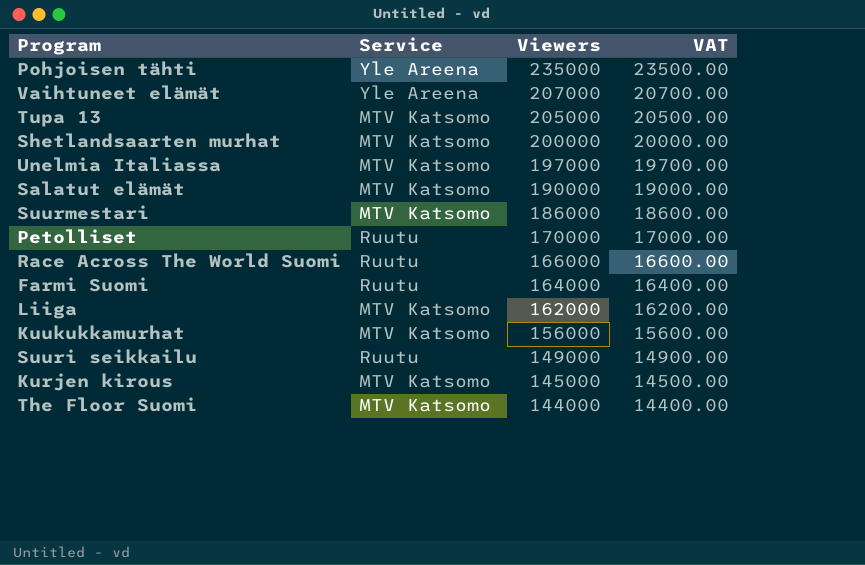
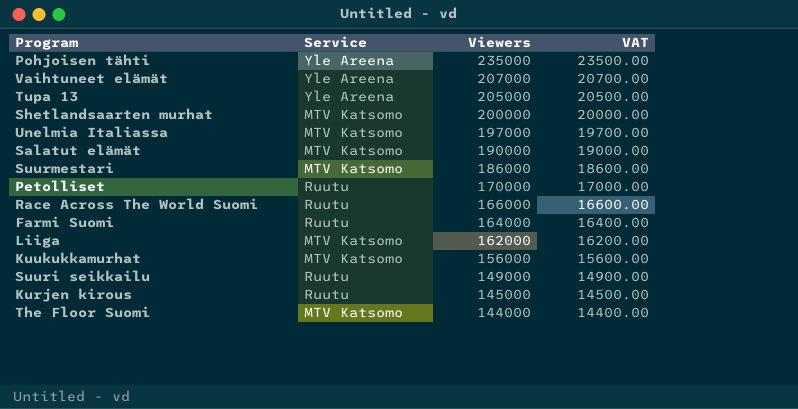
Tupa 13 | Service: MTV Katsomo -> Yle Areena
Kurjen kirous | Service: MTV Katsomo -> Ruutu

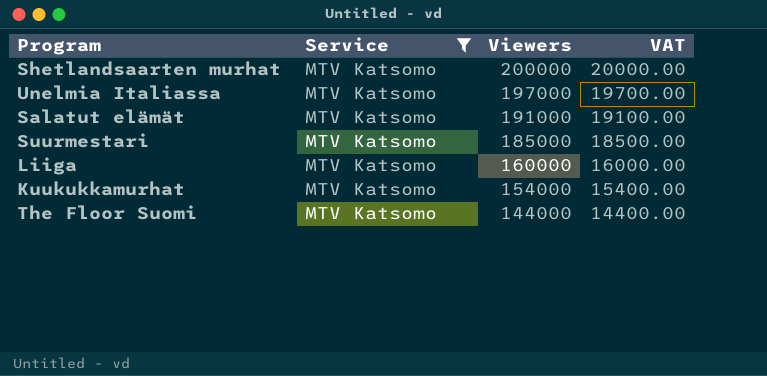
filter: none -> Service = MTV Katsomo
Salatut elämät | Viewers: 190000 -> 191000
Salatut elämät | VAT: 19000.00 -> 19100.00
Suurmestari | Viewers: 186000 -> 185000
Suurmestari | VAT: 18600.00 -> 18500.00
Liiga | Viewers: 162000 -> 160000
Liiga | VAT: 16200.00 -> 16000.00
Kuukukkamurhat | Viewers: 156000 -> 154000
Kuukukkamurhat | VAT: 15600.00 -> 15400.00

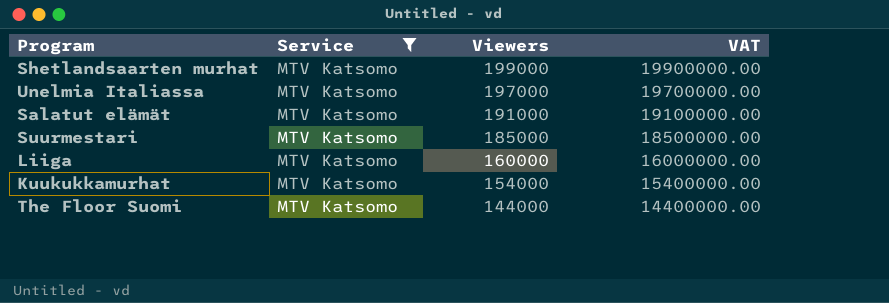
column VAT | formula: [Viewers] * 0.1 -> [Viewers] * 100
Shetlandsaarten murhat | Viewers: 200000 -> 199000

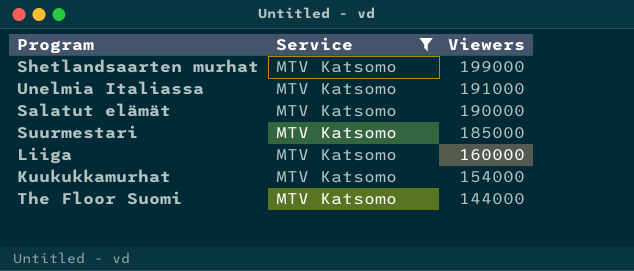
column VAT | formula: [Viewers] * 100 -> none
Unelmia Italiassa | Viewers: 197000 -> 191000
Salatut elämät | Viewers: 191000 -> 190000

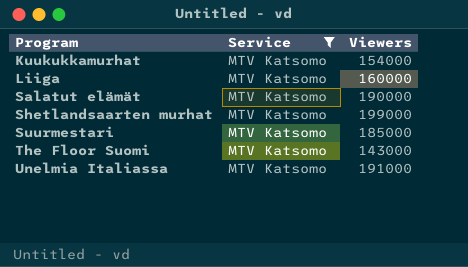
row order: Viewers descending -> Program ascending
The Floor Suomi | Viewers: 144000 -> 143000

